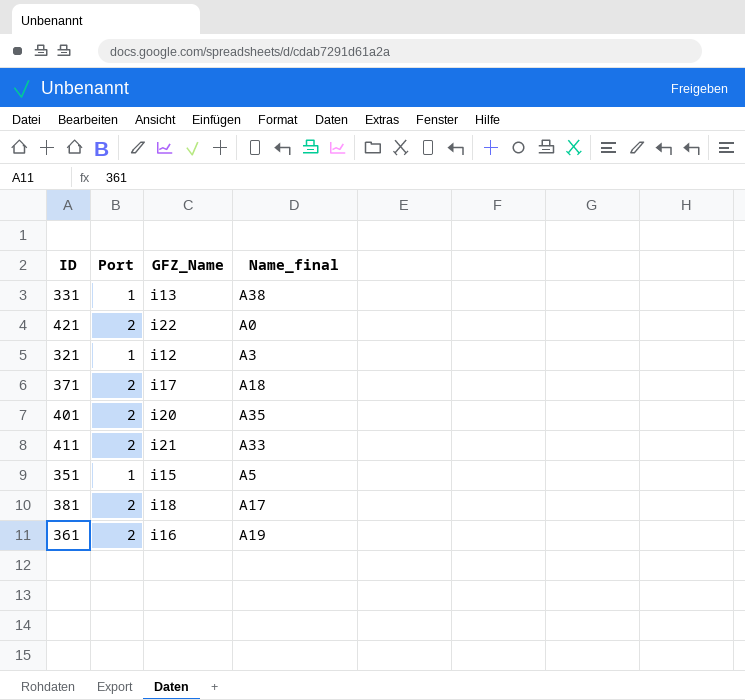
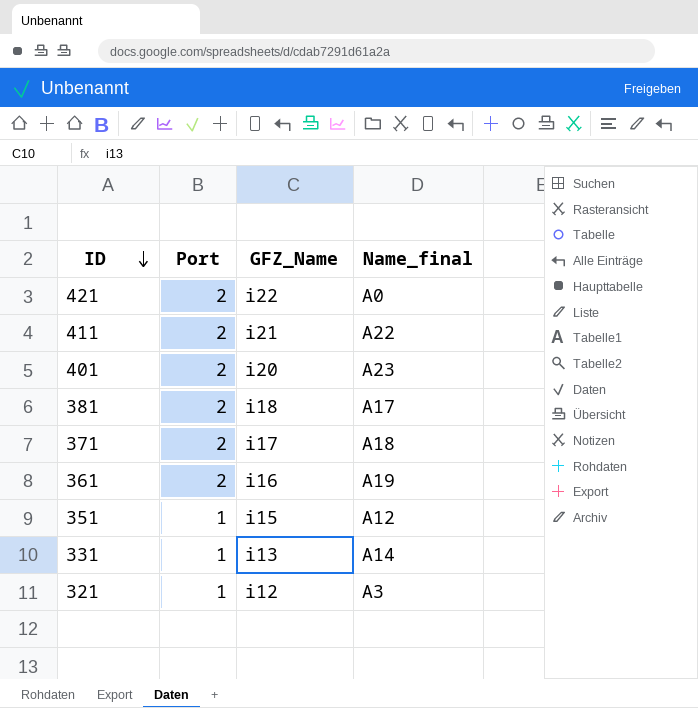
row order: none -> ID descending
411 | Name_final: A33 -> A22
401 | Name_final: A35 -> A23
351 | Name_final: A5 -> A12
331 | Name_final: A38 -> A14

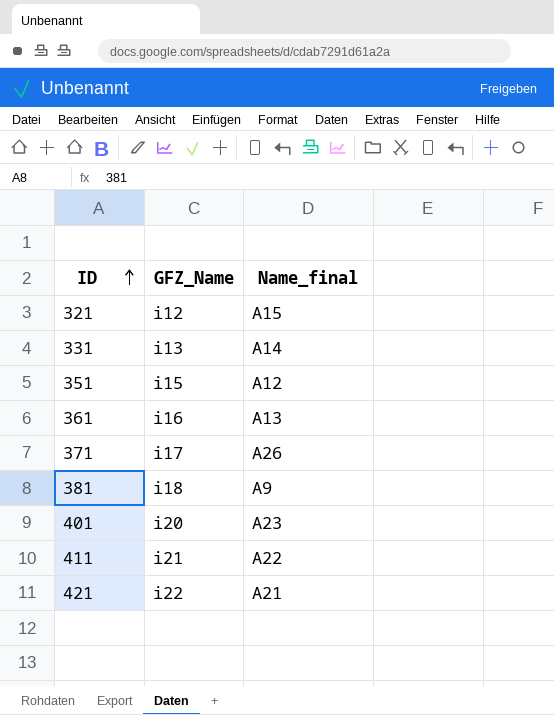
row order: ID descending -> ID ascending
column Port | position: 2 -> none
321 | Name_final: A3 -> A15
361 | Name_final: A19 -> A13
371 | Name_final: A18 -> A26
381 | Name_final: A17 -> A9
421 | Name_final: A0 -> A21

